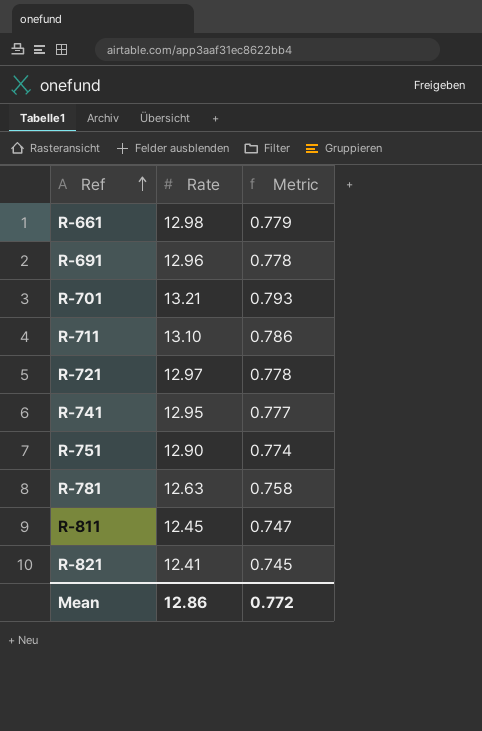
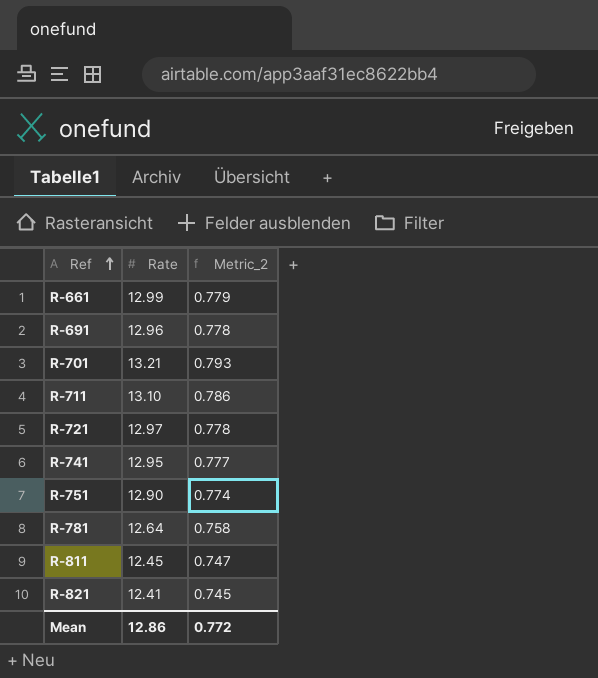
column name: Metric -> Metric_2
R-661 | Rate: 12.98 -> 12.99
R-781 | Rate: 12.63 -> 12.64

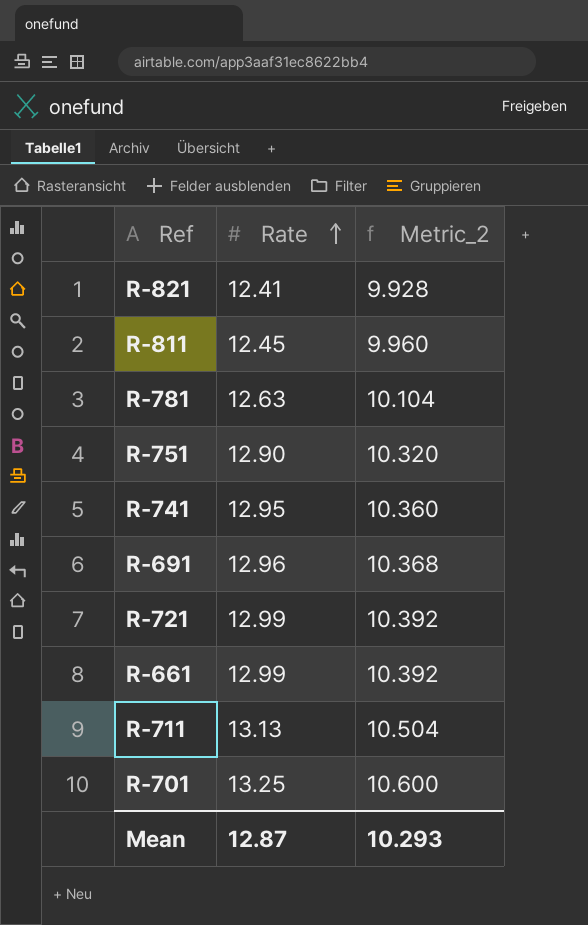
row order: Ref ascending -> Rate ascending
column Metric_2 | formula: [Rate] * 0.06 -> [Rate] * 0.8
R-781 | Rate: 12.64 -> 12.63
R-721 | Rate: 12.97 -> 12.99
R-711 | Rate: 13.10 -> 13.13
R-701 | Rate: 13.21 -> 13.25
Mean | Rate: 12.86 -> 12.87
Mean | Metric_2: 0.772 -> 10.293

